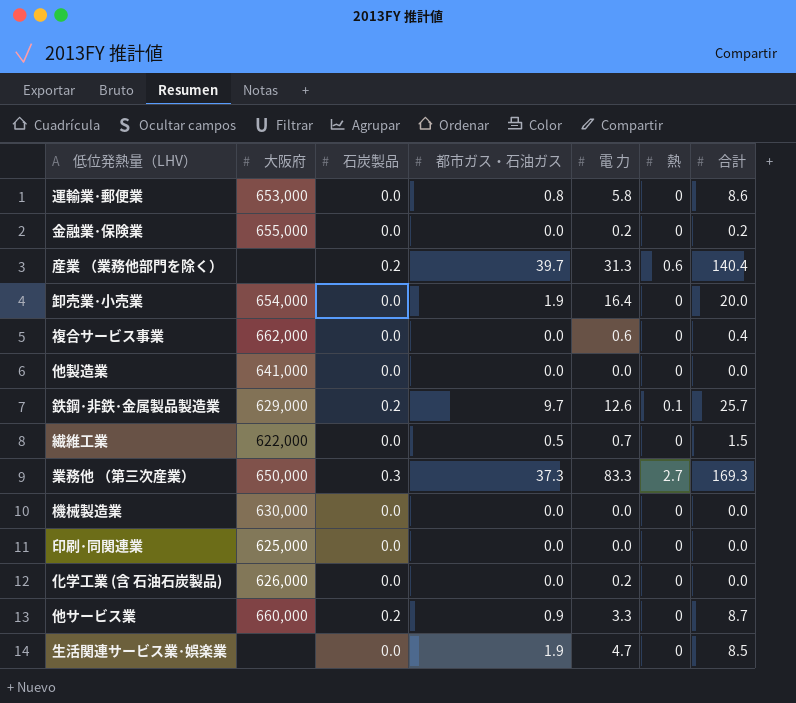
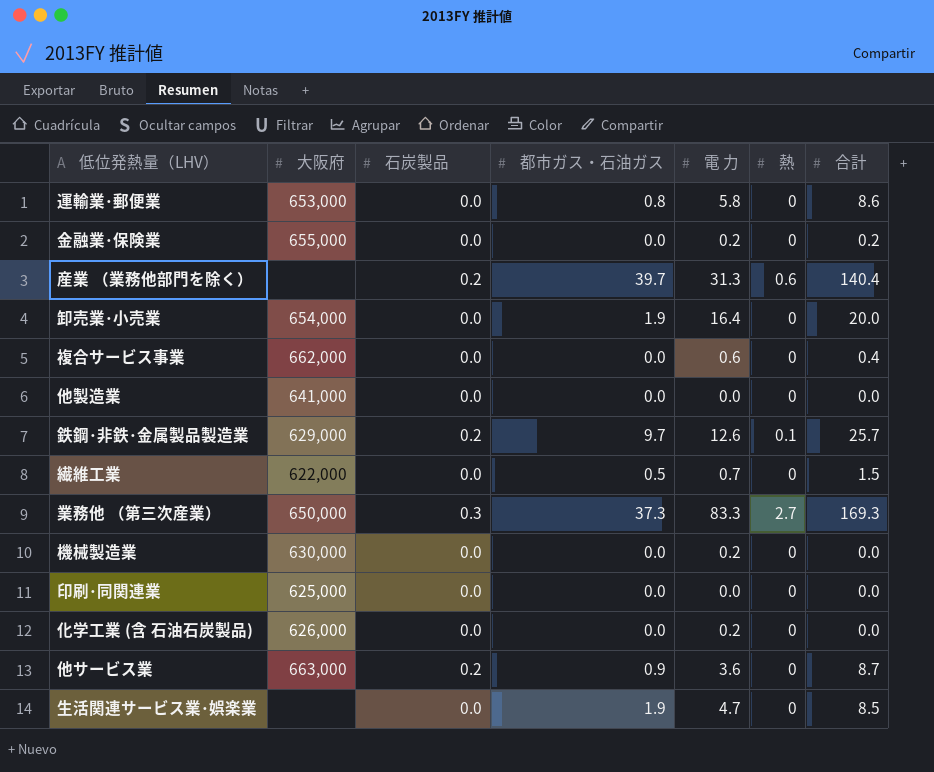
機械製造業 | 電 力: 0.0 -> 0.2
他サービス業 | 大阪府: 660,000 -> 663,000
他サービス業 | 電 力: 3.3 -> 3.6

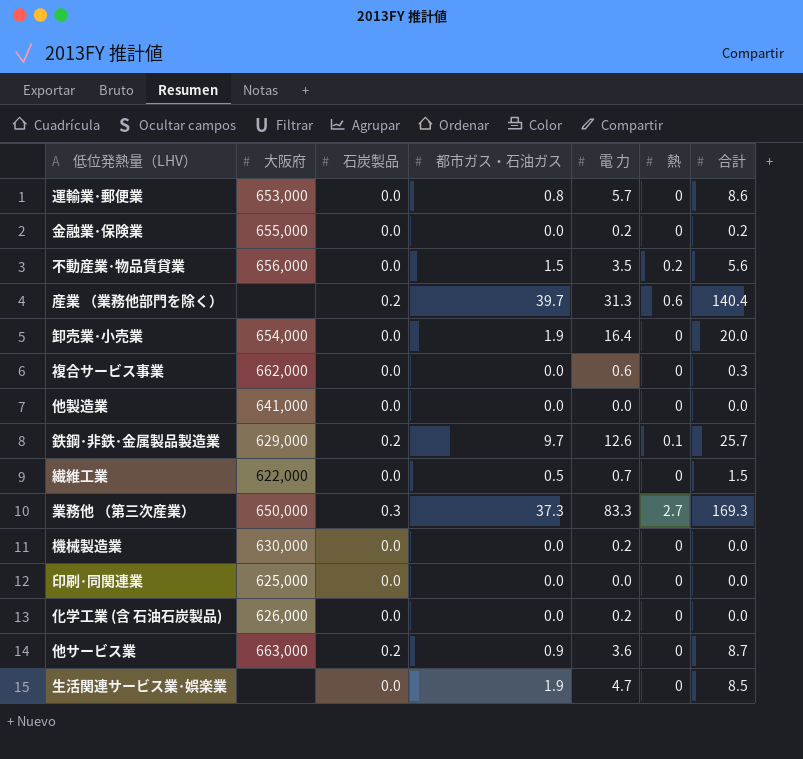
運輸業･郵便業 | 電 力: 5.8 -> 5.7
row 不動産業･物品賃貸業: none -> 656,000 | 0.0 | 1.5 | 3.5 | 0.2 | 5.6
複合サービス事業 | 合計: 0.4 -> 0.3

